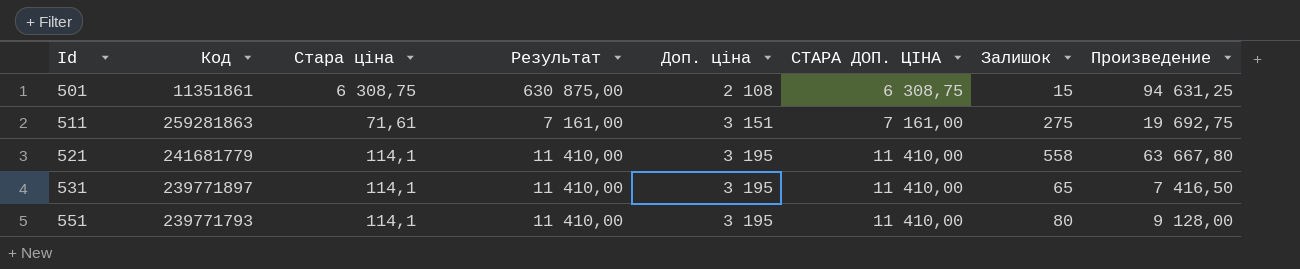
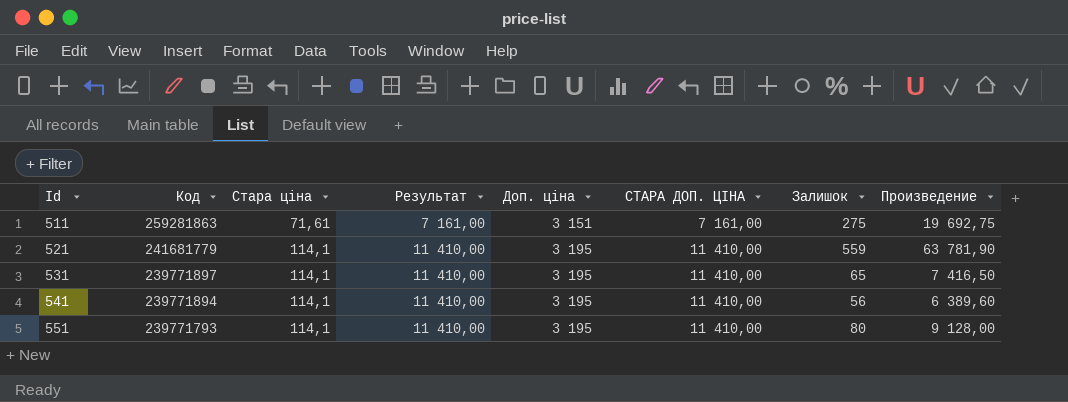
row 501: 11351861 | 6 308,75 | 630 875,00 | 2 108 | 6 308,75 | 15 | 94 631,25 -> none
521 | Залишок: 558 -> 559
521 | Произведение: 63 667,80 -> 63 781,90
row 541: none -> 239771894 | 114,1 | 11 410,00 | 3 195 | 11 410,00 | 56 | 6 389,60

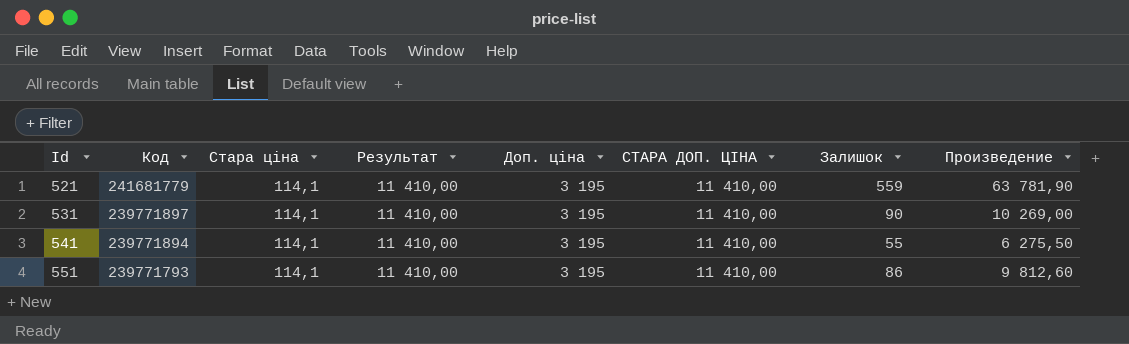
row 511: 259281863 | 71,61 | 7 161,00 | 3 151 | 7 161,00 | 275 | 19 692,75 -> none
531 | Залишок: 65 -> 90
531 | Произведение: 7 416,50 -> 10 269,00
541 | Залишок: 56 -> 55
541 | Произведение: 6 389,60 -> 6 275,50
551 | Залишок: 80 -> 86
551 | Произведение: 9 128,00 -> 9 812,60

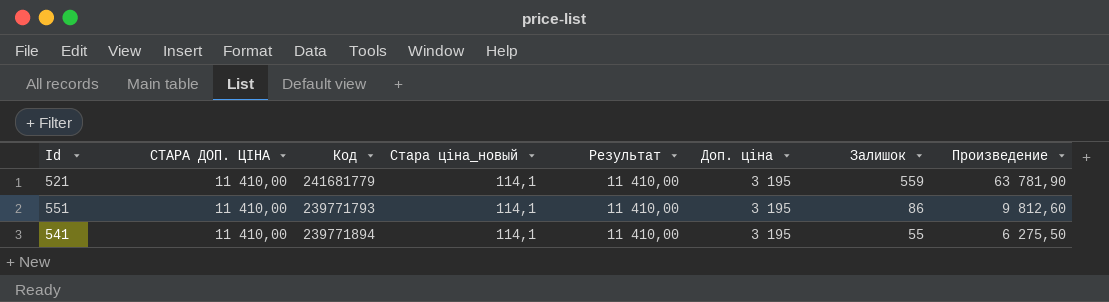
row order: Id ascending -> Залишок descending
column СТАРА ДОП. ЦІНА | position: 6 -> 2
column name: Стара ціна -> Стара ціна_новый
row 531: 239771897 | 114,1 | 11 410,00 | 3 195 | 11 410,00 | 90 | 10 269,00 -> none

